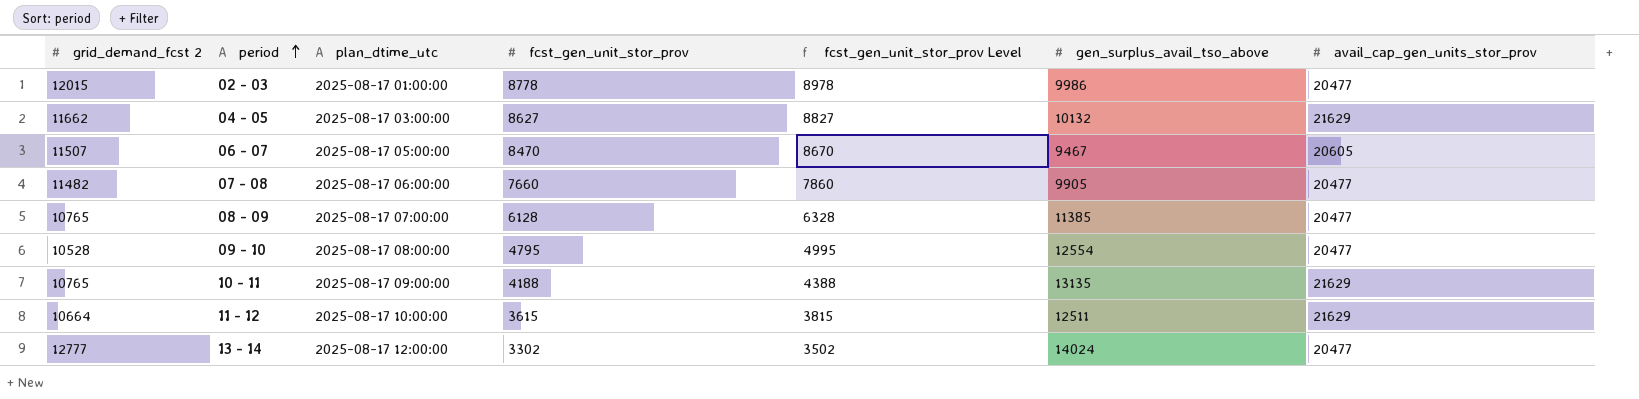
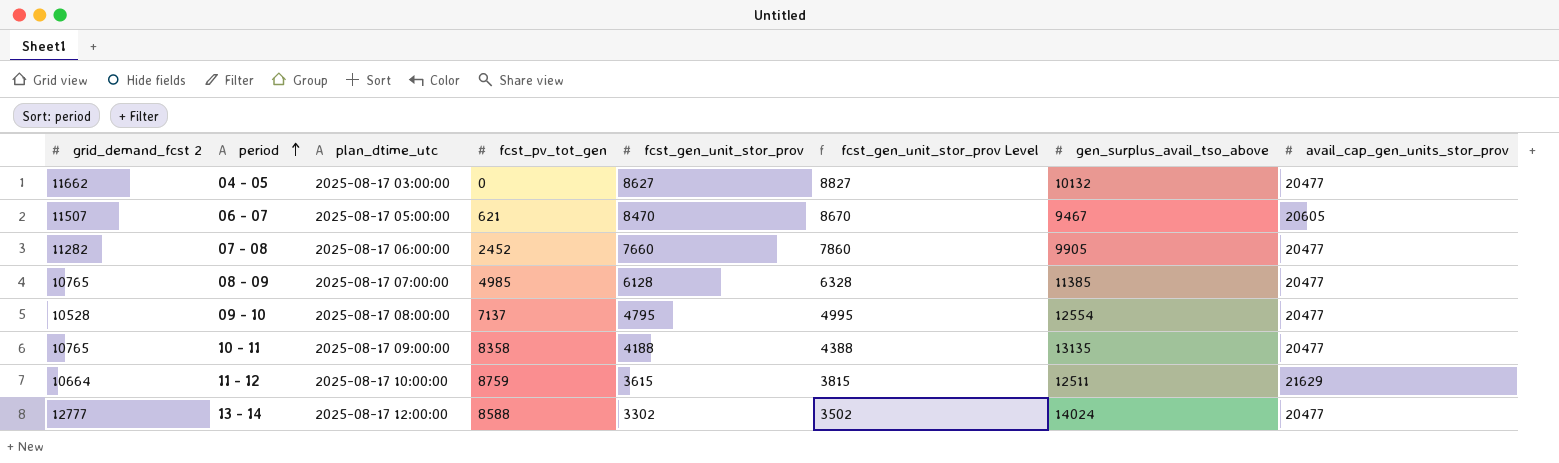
column fcst_pv_tot_gen | position: none -> 4
row 02 - 03: 12015 | 2025-08-17 01:00:00 | 8778 | 8978 | 9986 | 20477 -> none
04 - 05 | avail_cap_gen_units_stor_prov: 21629 -> 20477
07 - 08 | grid_demand_fcst 2: 11482 -> 11282
10 - 11 | avail_cap_gen_units_stor_prov: 21629 -> 20477

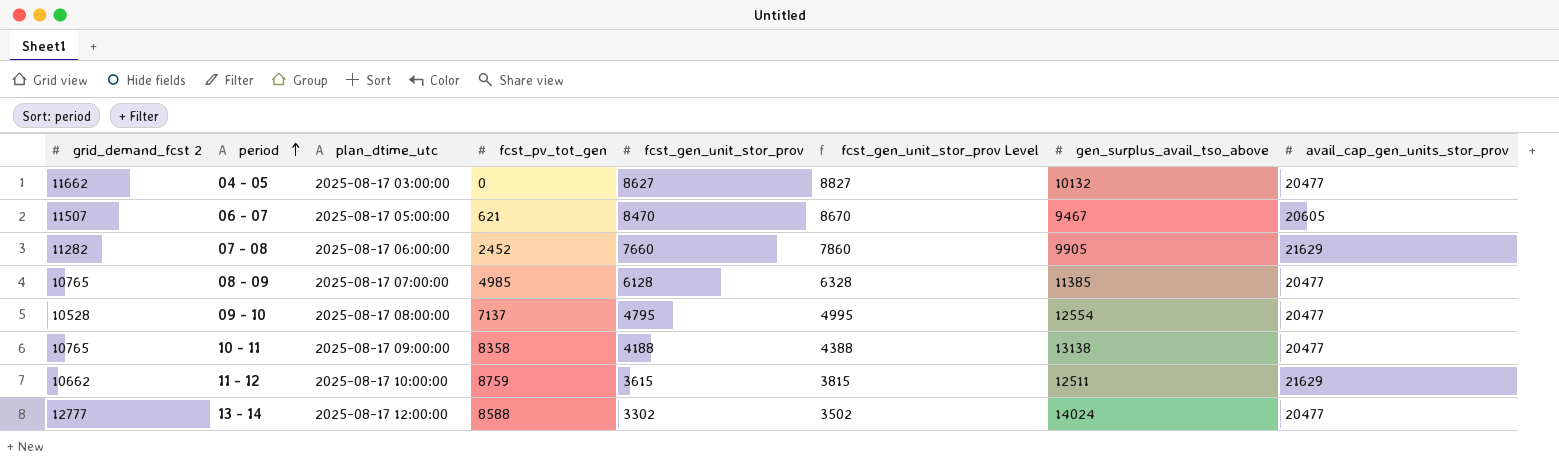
07 - 08 | avail_cap_gen_units_stor_prov: 20477 -> 21629
10 - 11 | gen_surplus_avail_tso_above: 13135 -> 13138
11 - 12 | grid_demand_fcst 2: 10664 -> 10662

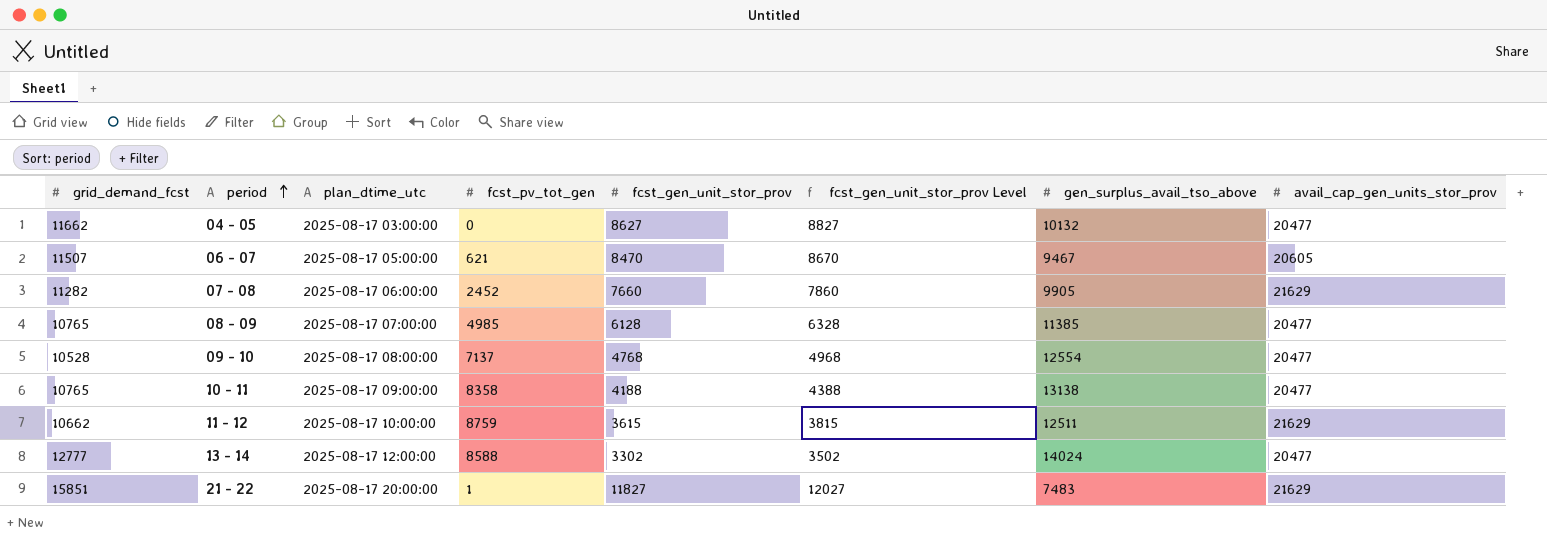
column name: grid_demand_fcst 2 -> grid_demand_fcst
09 - 10 | fcst_gen_unit_stor_prov: 4795 -> 4768
09 - 10 | fcst_gen_unit_stor_prov Level: 4995 -> 4968
row 21 - 22: none -> 15851 | 2025-08-17 20:00:00 | 1 | 11827 | 12027 | 7483 | 21629

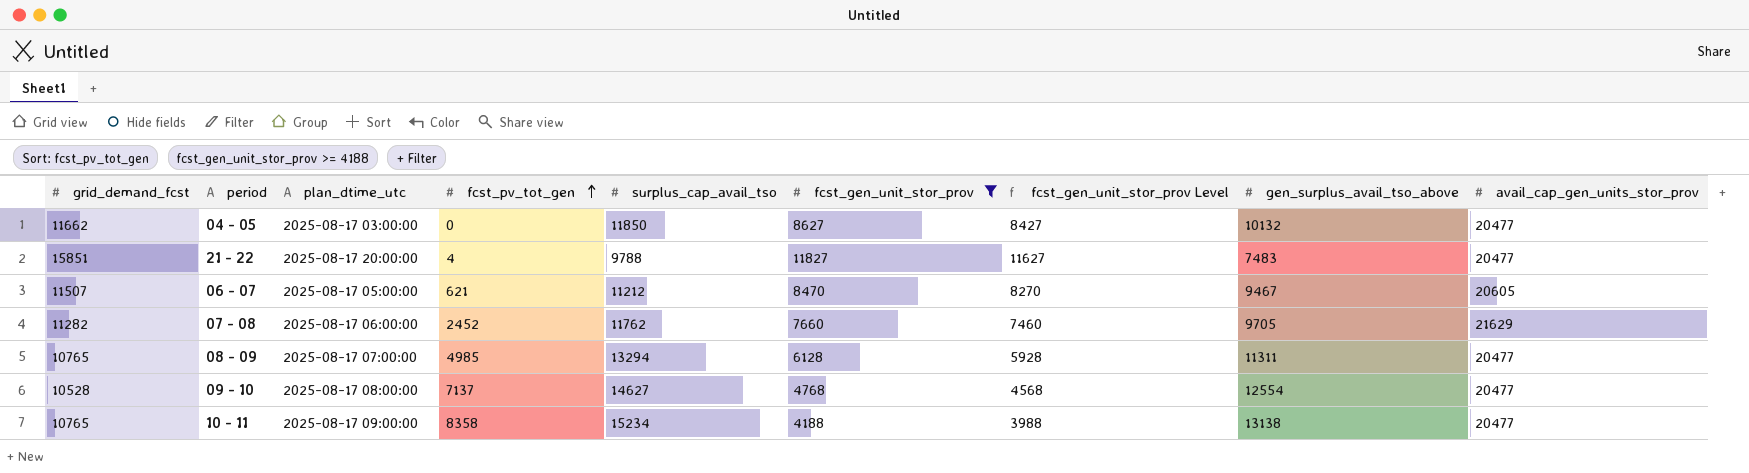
filter: none -> fcst_gen_unit_stor_prov >= 4188
row order: period ascending -> fcst_pv_tot_gen ascending
column surplus_cap_avail_tso | position: none -> 5
column fcst_gen_unit_stor_prov Level | formula: [fcst_gen_unit_stor_prov] + 200 -> [fcst_gen_unit_stor_prov] - 200
21 - 22 | fcst_pv_tot_gen: 1 -> 4
21 - 22 | avail_cap_gen_units_stor_prov: 21629 -> 20477
07 - 08 | gen_surplus_avail_tso_above: 9905 -> 9705
08 - 09 | gen_surplus_avail_tso_above: 11385 -> 11311

